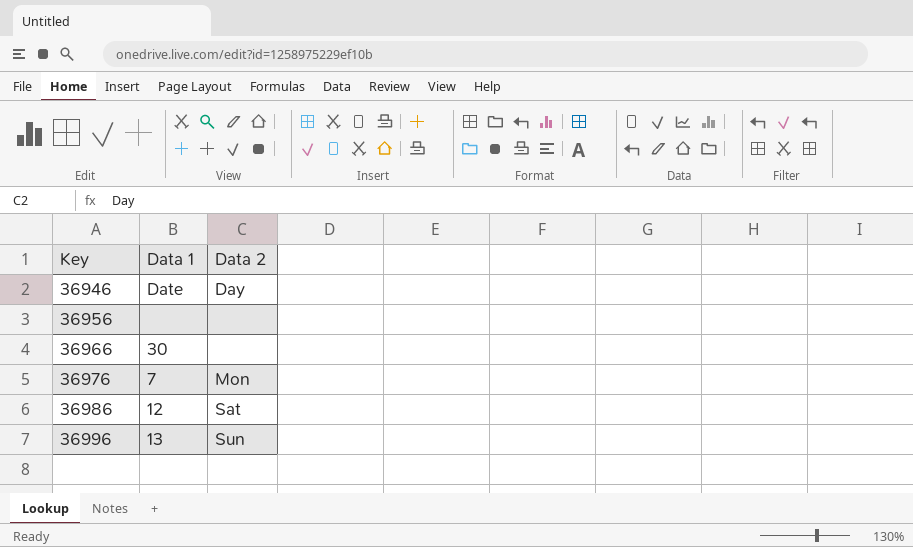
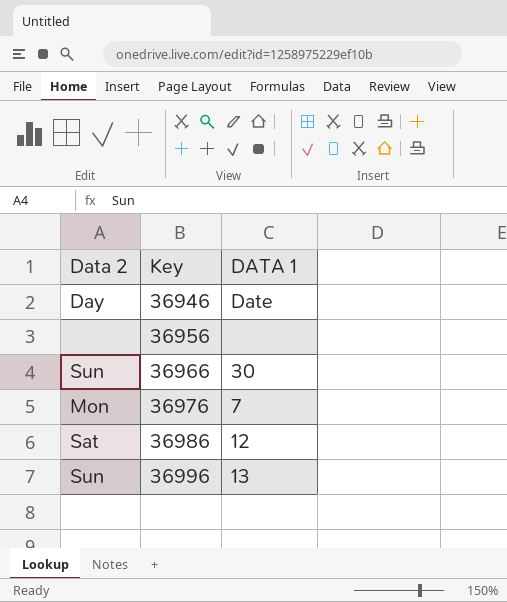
column Data 2 | position: 3 -> 1
column name: Data 1 -> DATA 1
36966 | Data 2: none -> Sun

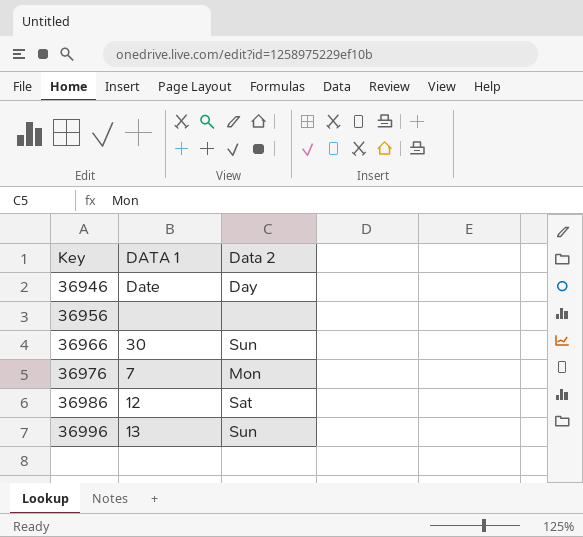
column Data 2 | position: 1 -> 3

